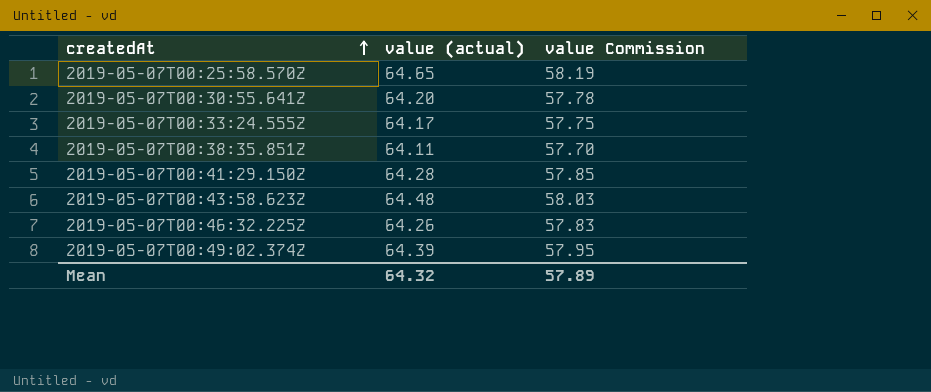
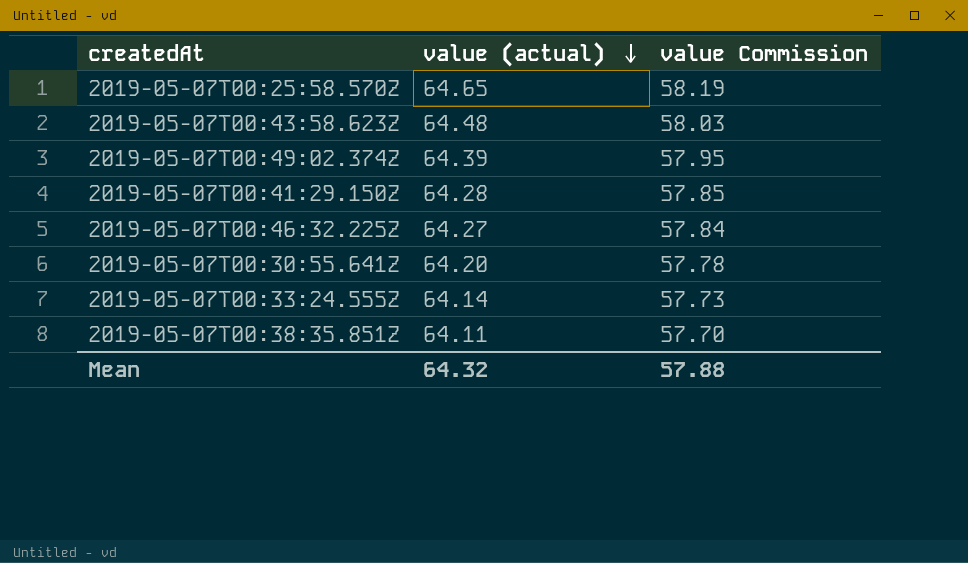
row order: createdAt ascending -> value (actual) descending
2019-05-07T00:46:32.225Z | value (actual): 64.26 -> 64.27
2019-05-07T00:46:32.225Z | value Commission: 57.83 -> 57.84
2019-05-07T00:33:24.555Z | value (actual): 64.17 -> 64.14
2019-05-07T00:33:24.555Z | value Commission: 57.75 -> 57.73
Mean | value Commission: 57.89 -> 57.88

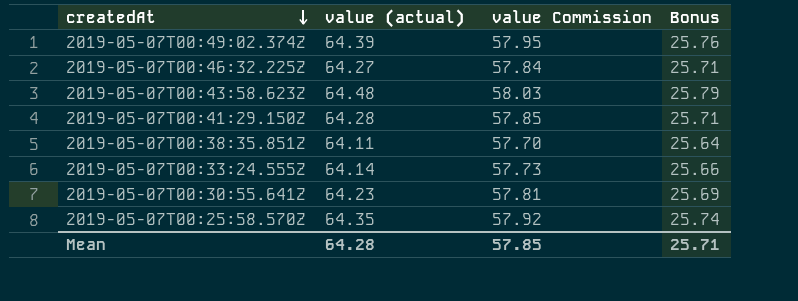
row order: value (actual) descending -> createdAt descending
column Bonus | formula: none -> [value (actual)] * 0.4
2019-05-07T00:30:55.641Z | value (actual): 64.20 -> 64.23
2019-05-07T00:30:55.641Z | value Commission: 57.78 -> 57.81
2019-05-07T00:25:58.570Z | value (actual): 64.65 -> 64.35
2019-05-07T00:25:58.570Z | value Commission: 58.19 -> 57.92
Mean | value (actual): 64.32 -> 64.28
Mean | value Commission: 57.88 -> 57.85

